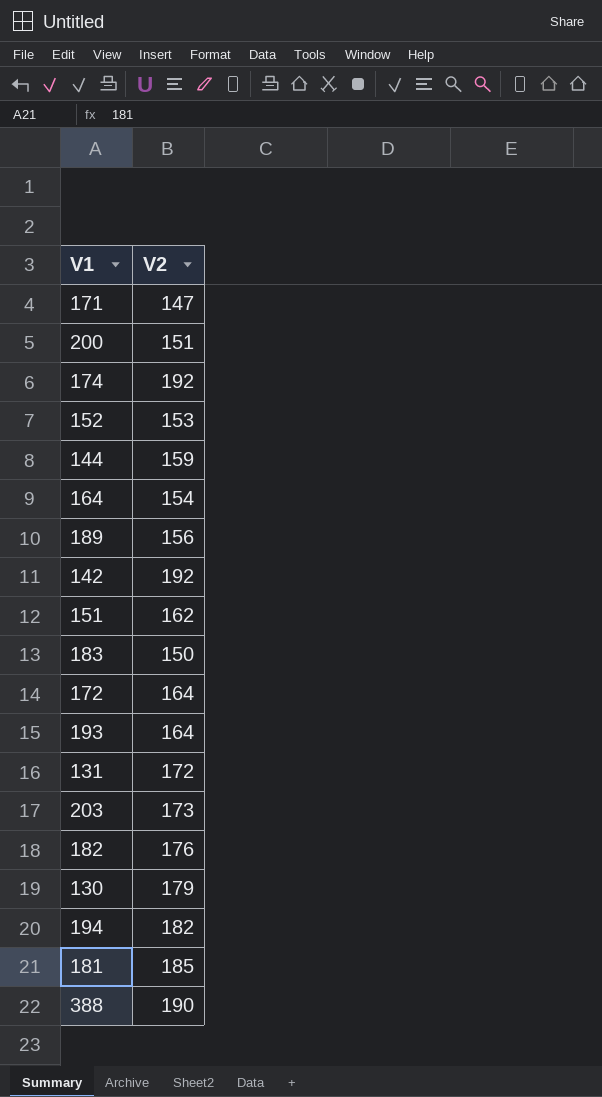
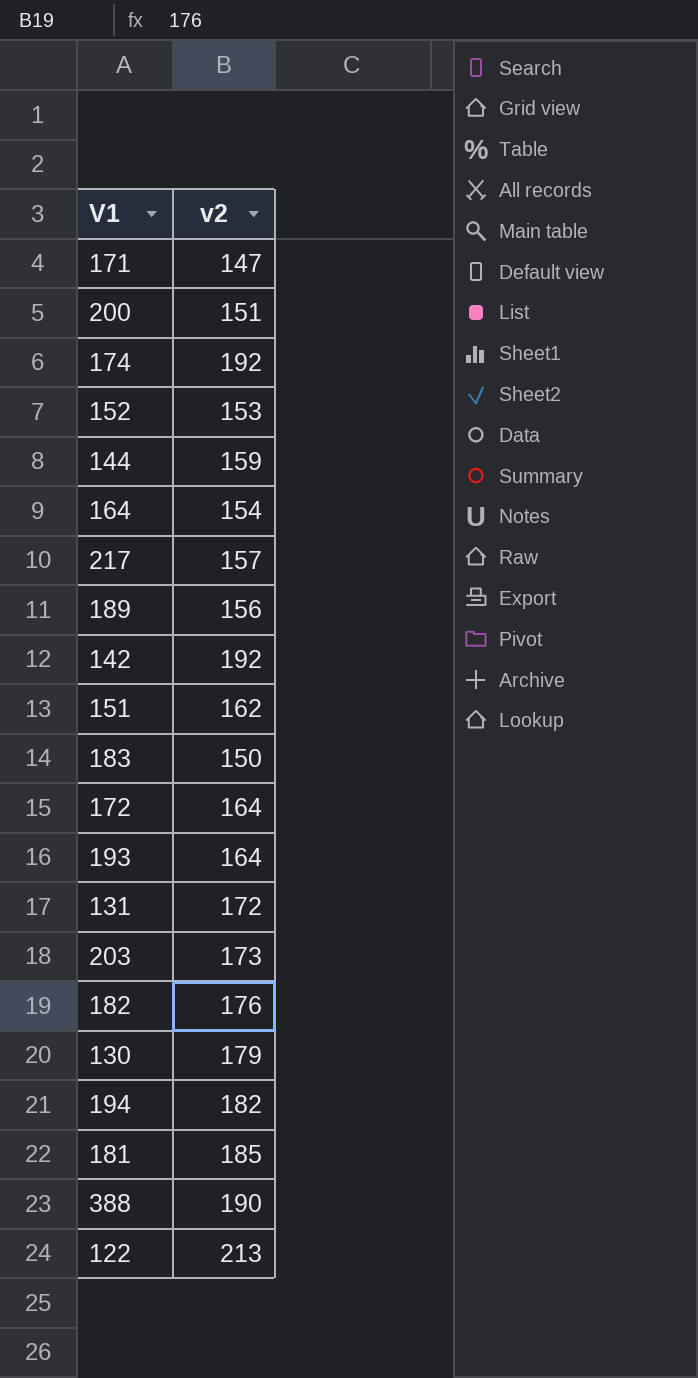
column name: V2 -> v2
row 217: none -> 157
row 122: none -> 213

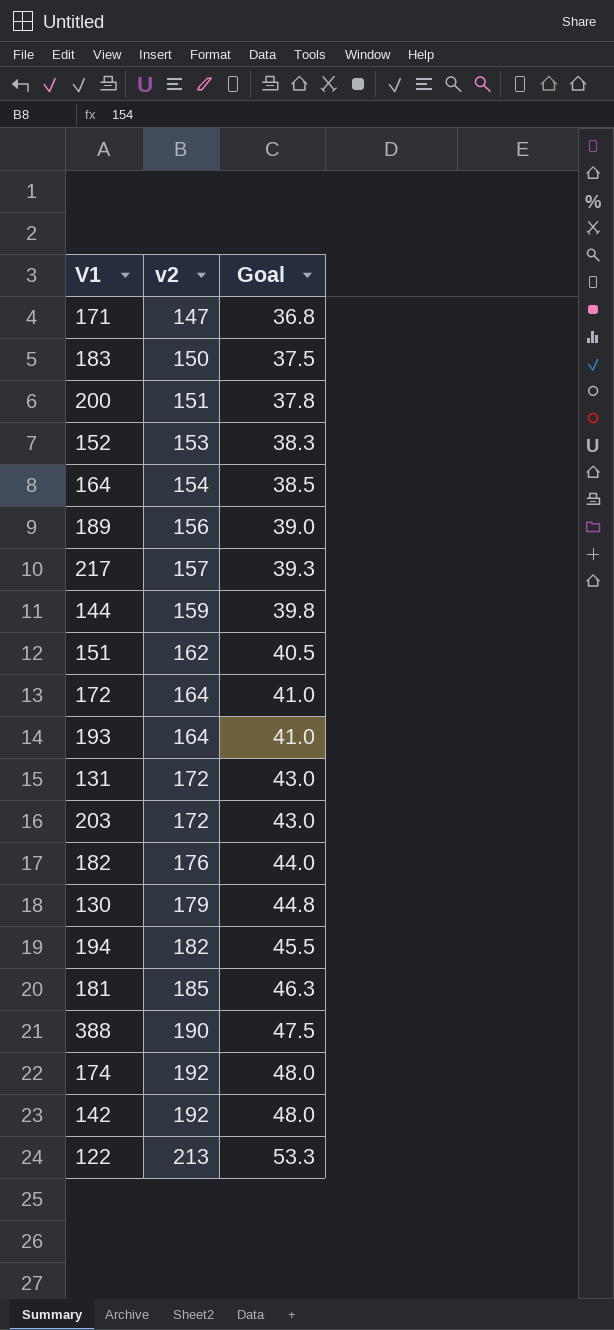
row order: none -> v2 ascending
column Goal | formula: none -> [v2] * 0.25
203 | v2: 173 -> 172

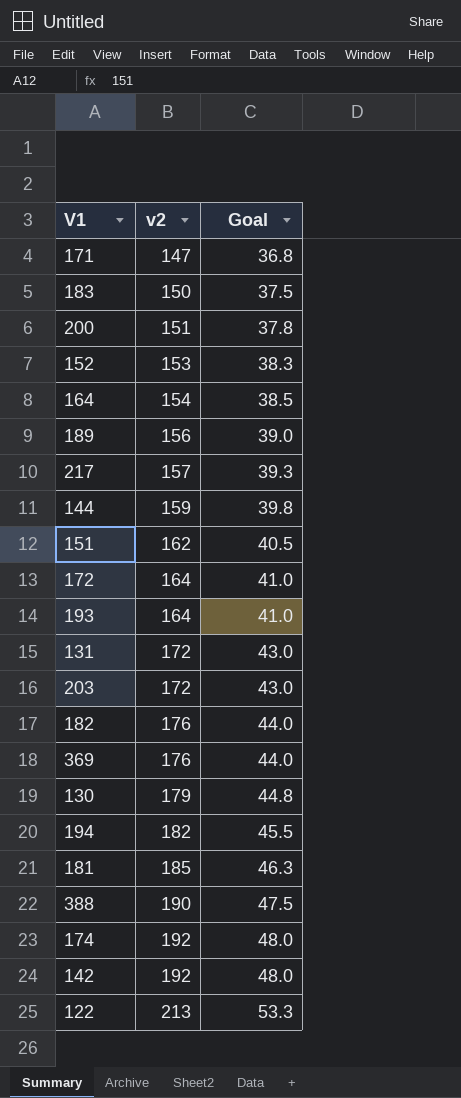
row 369: none -> 176 | 44.0

